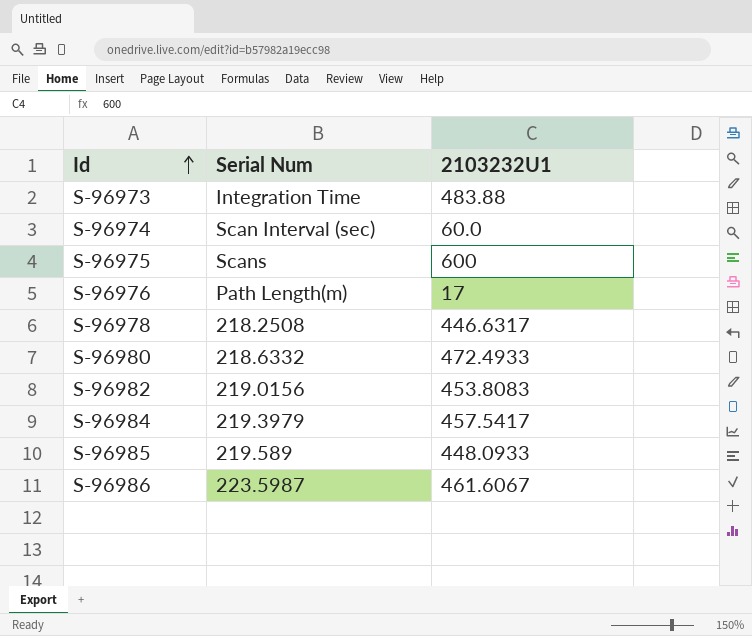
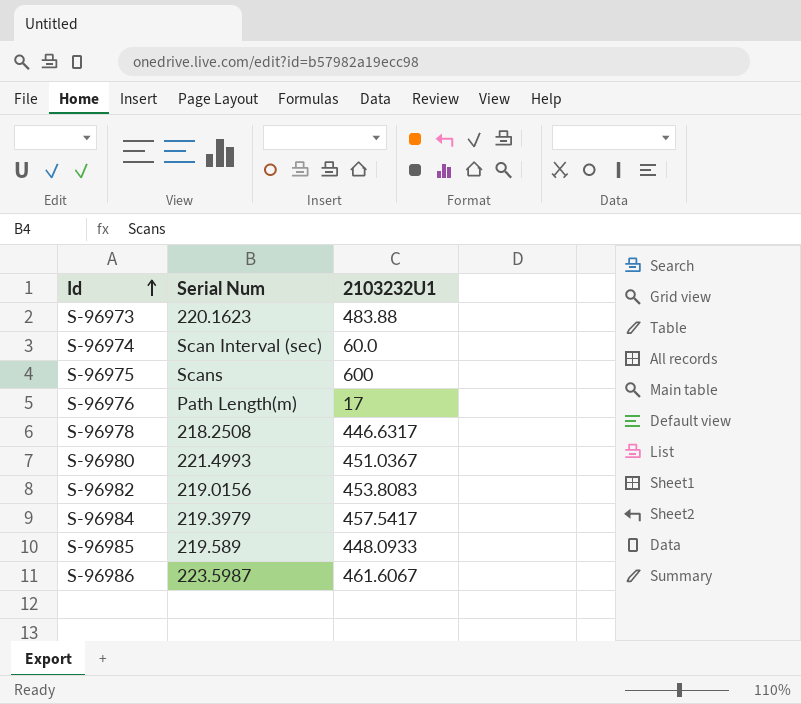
S-96973 | Serial Num: Integration Time -> 220.1623
S-96980 | Serial Num: 218.6332 -> 221.4993
S-96980 | 2103232U1: 472.4933 -> 451.0367

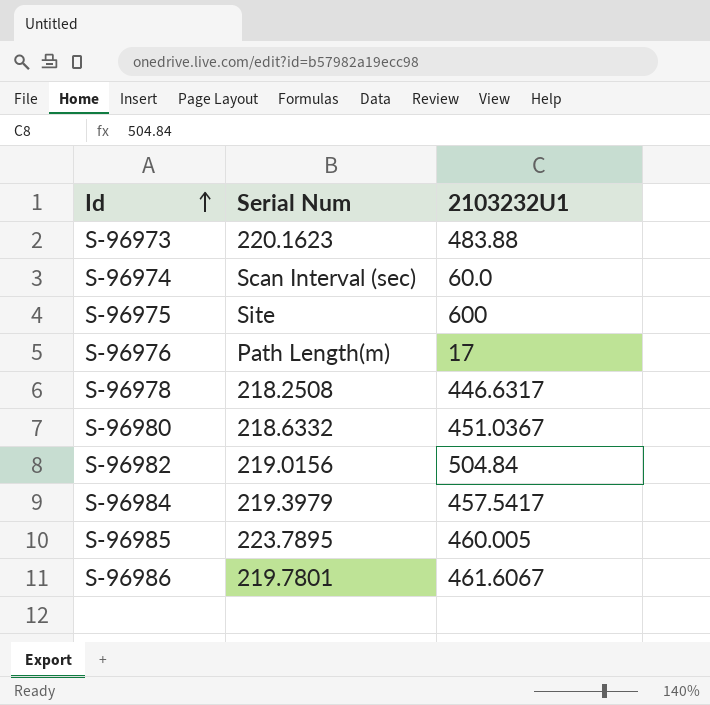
S-96975 | Serial Num: Scans -> Site
S-96980 | Serial Num: 221.4993 -> 218.6332
S-96982 | 2103232U1: 453.8083 -> 504.84
S-96985 | Serial Num: 219.589 -> 223.7895
S-96985 | 2103232U1: 448.0933 -> 460.005
S-96986 | Serial Num: 223.5987 -> 219.7801

